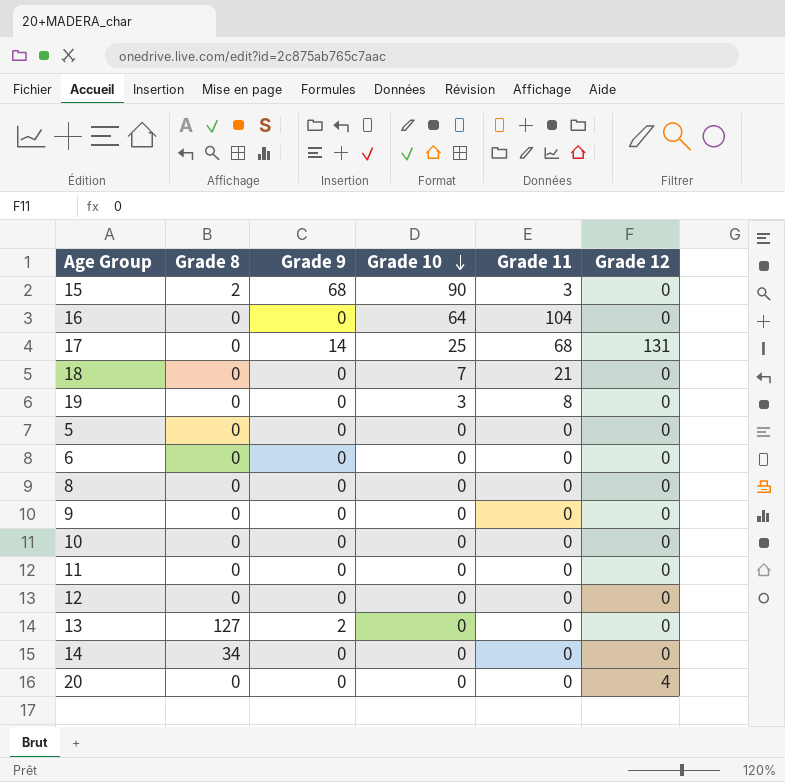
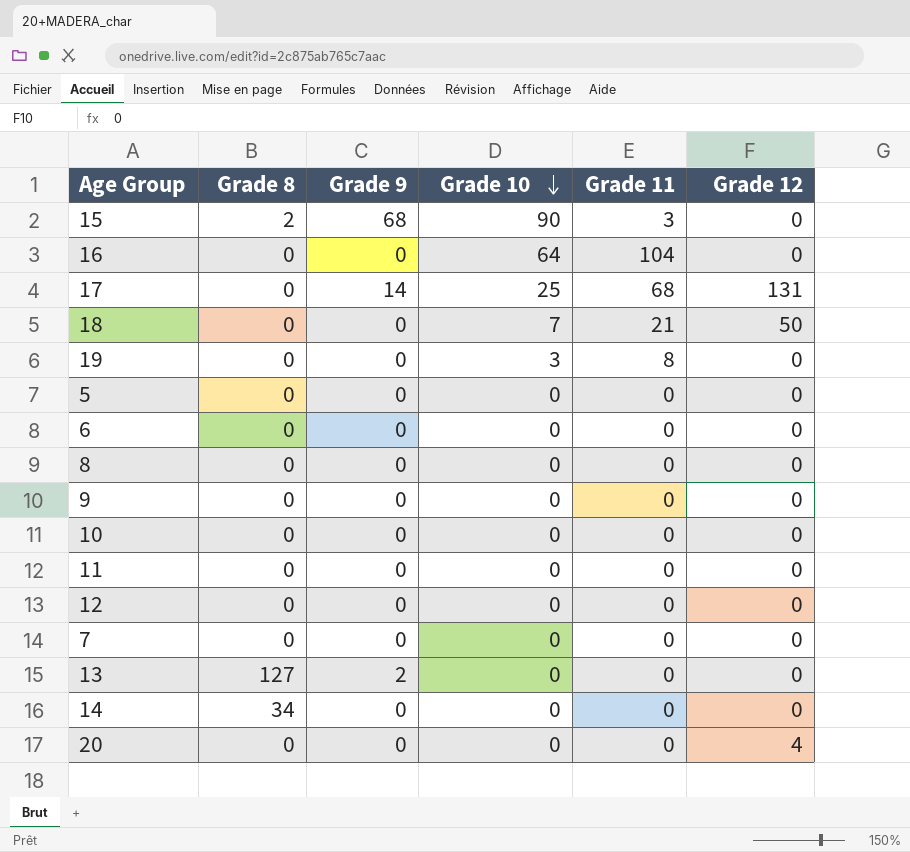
18 | Grade 12: 0 -> 50
row 7: none -> 0 | 0 | 0 | 0 | 0

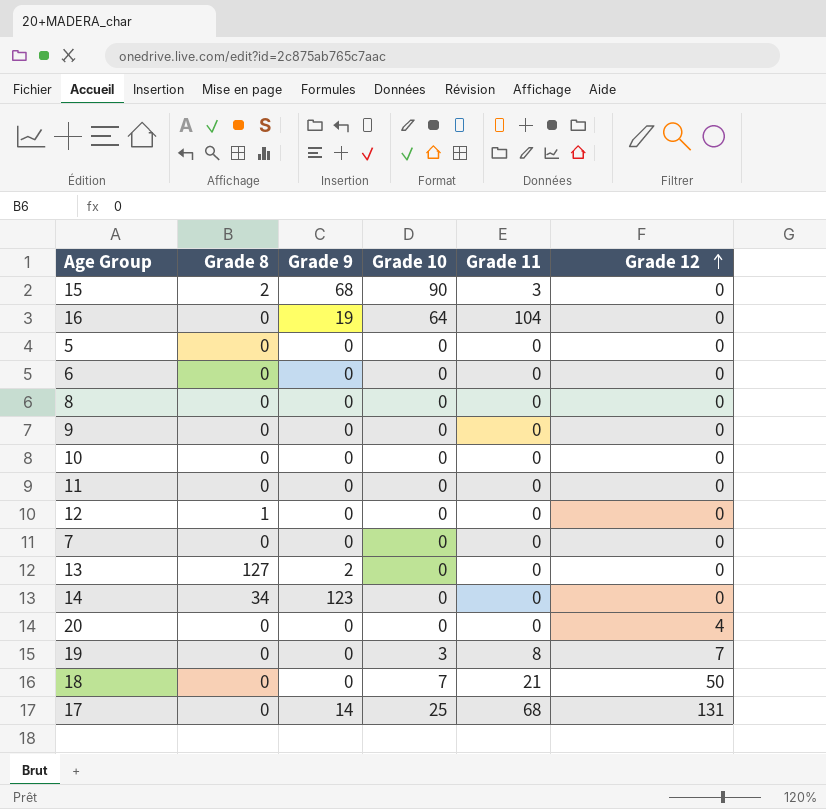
row order: Grade 10 descending -> Grade 12 ascending
16 | Grade 9: 0 -> 19
12 | Grade 8: 0 -> 1
14 | Grade 9: 0 -> 123
19 | Grade 12: 0 -> 7

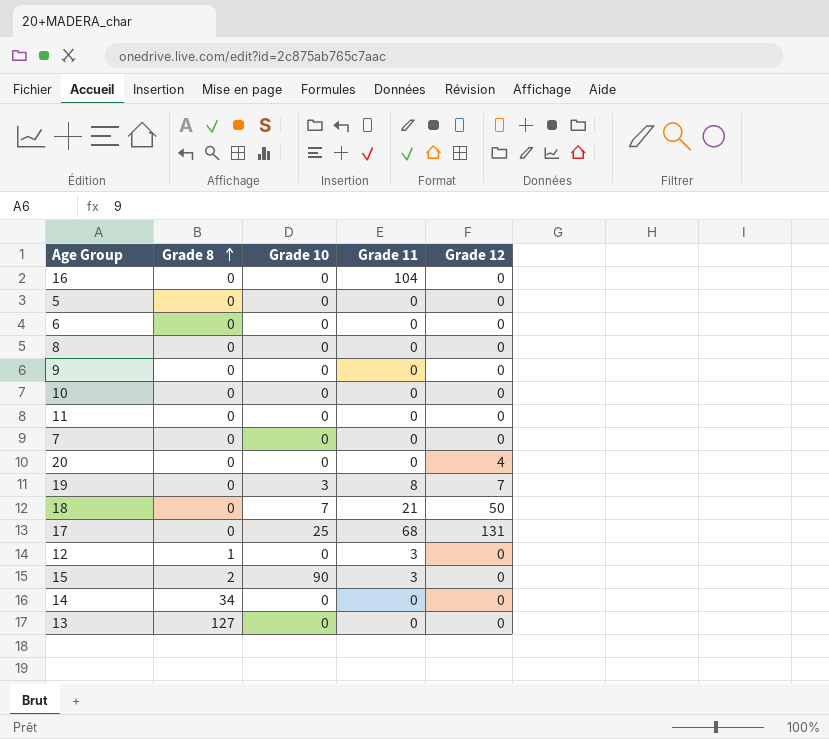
row order: Grade 12 ascending -> Grade 8 ascending
column Grade 9 | position: 3 -> none
16 | Grade 10: 64 -> 0
12 | Grade 11: 0 -> 3

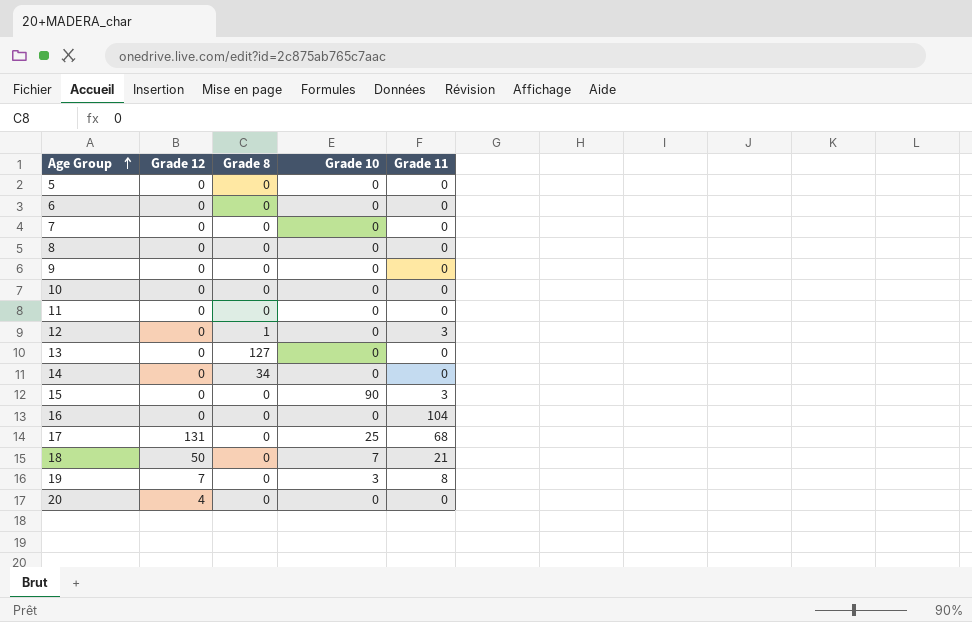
row order: Grade 8 ascending -> Age Group ascending
column Grade 12 | position: 5 -> 2
15 | Grade 8: 2 -> 0

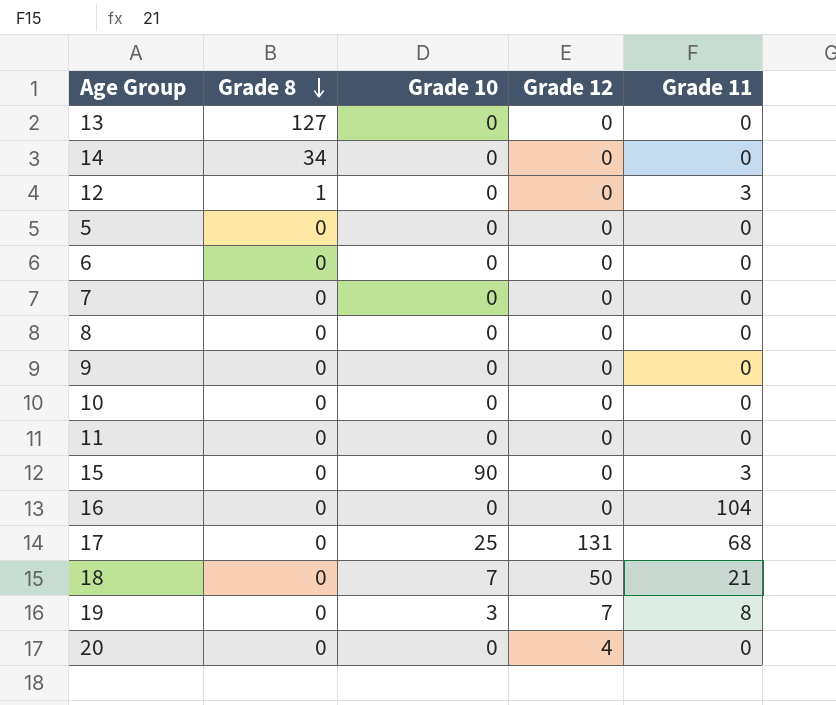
row order: Age Group ascending -> Grade 8 descending
column Grade 12 | position: 2 -> 4

